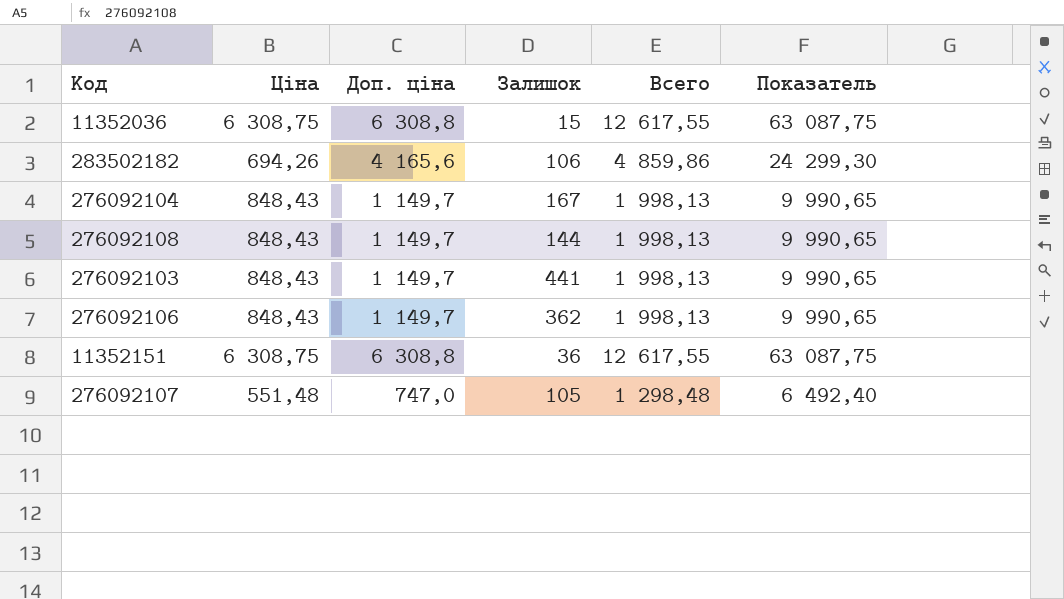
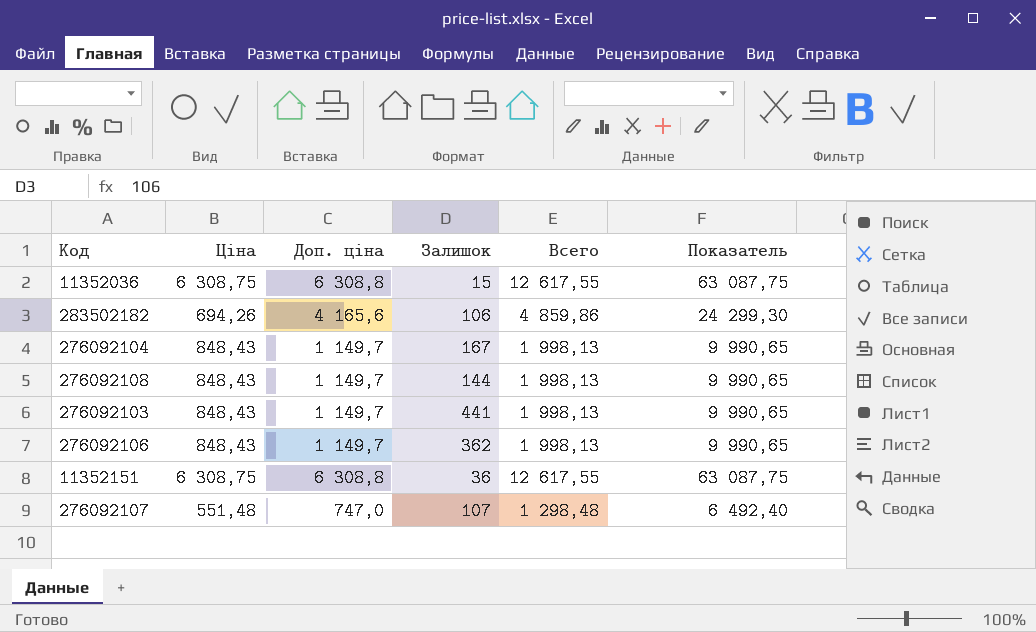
276092107 | Залишок: 105 -> 107

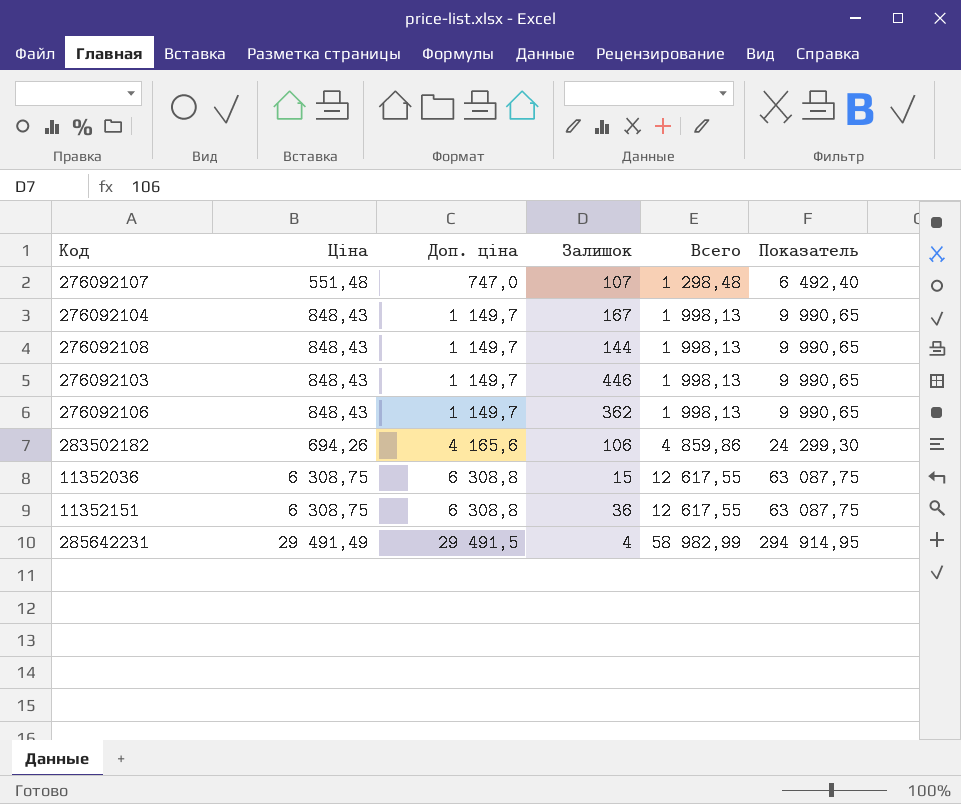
row order: none -> Доп. ціна ascending
276092103 | Залишок: 441 -> 446
row 285642231: none -> 29 491,49 | 29 491,5 | 4 | 58 982,99 | 294 914,95

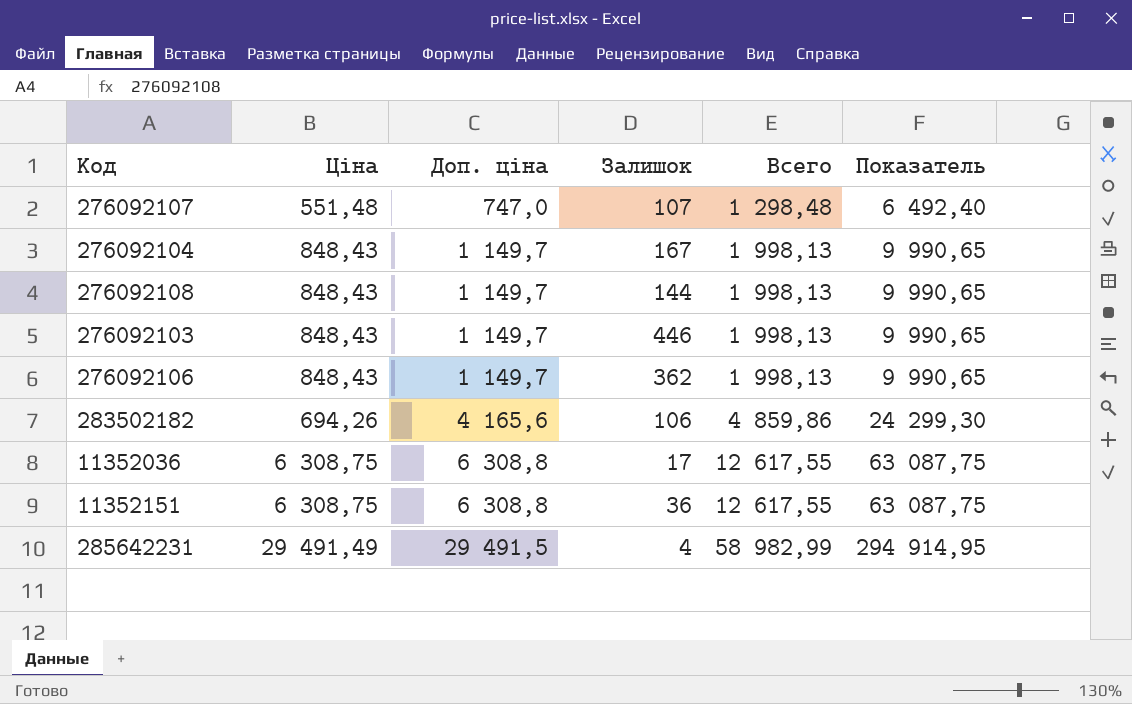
11352036 | Залишок: 15 -> 17

